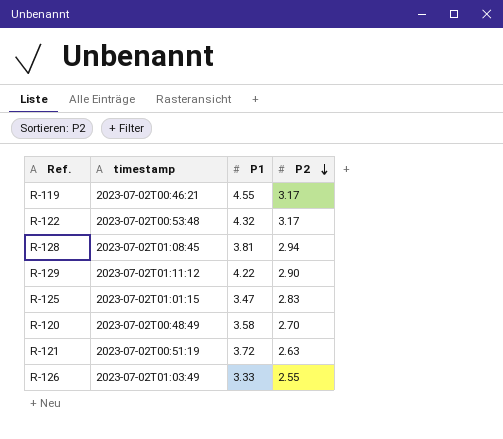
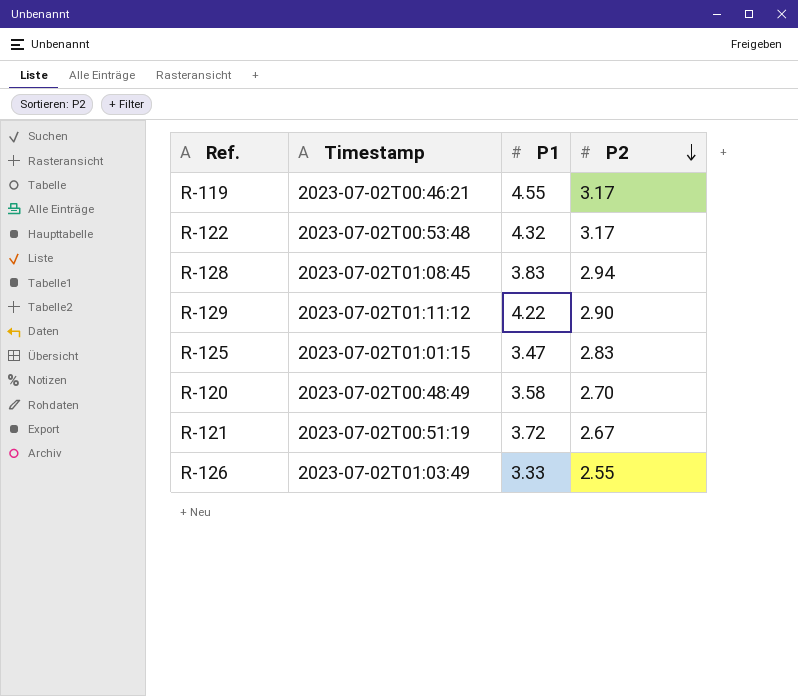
column name: timestamp -> Timestamp
R-128 | P1: 3.81 -> 3.83
R-121 | P2: 2.63 -> 2.67

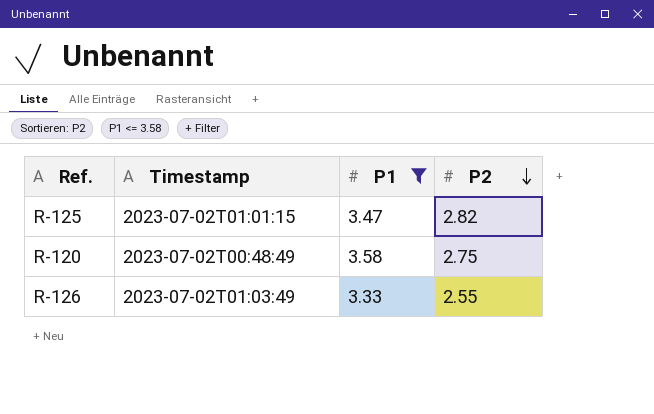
filter: none -> P1 <= 3.58
R-125 | P2: 2.83 -> 2.82
R-120 | P2: 2.70 -> 2.75

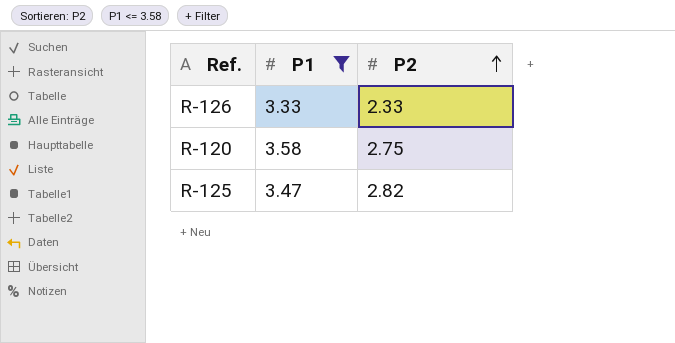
row order: P2 descending -> P2 ascending
column Timestamp | position: 2 -> none
R-126 | P2: 2.55 -> 2.33

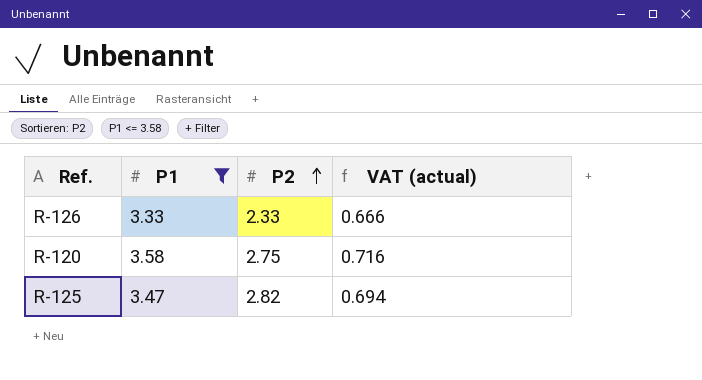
column VAT (actual) | formula: none -> [P1] * 0.2

